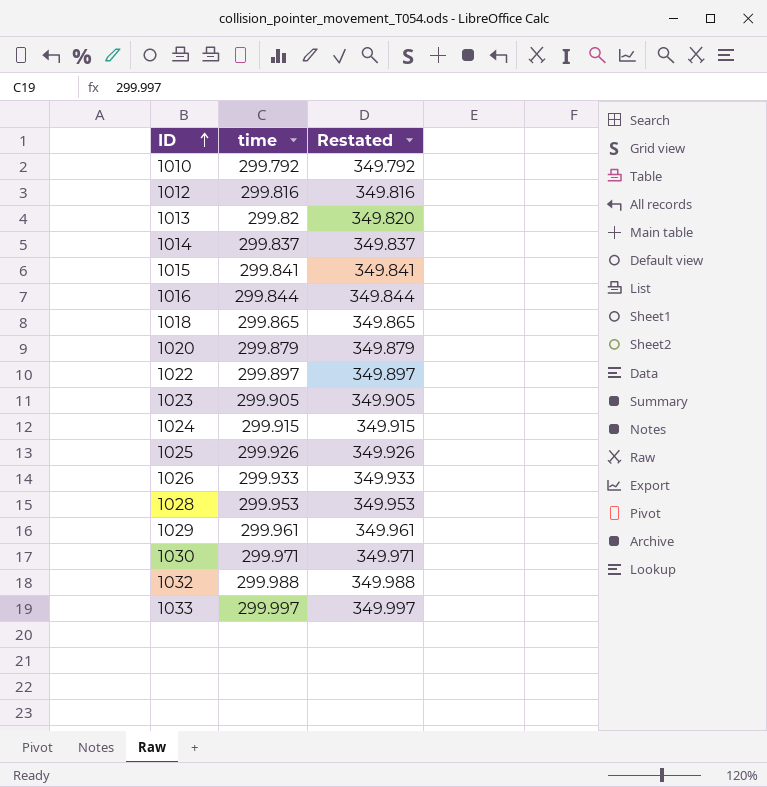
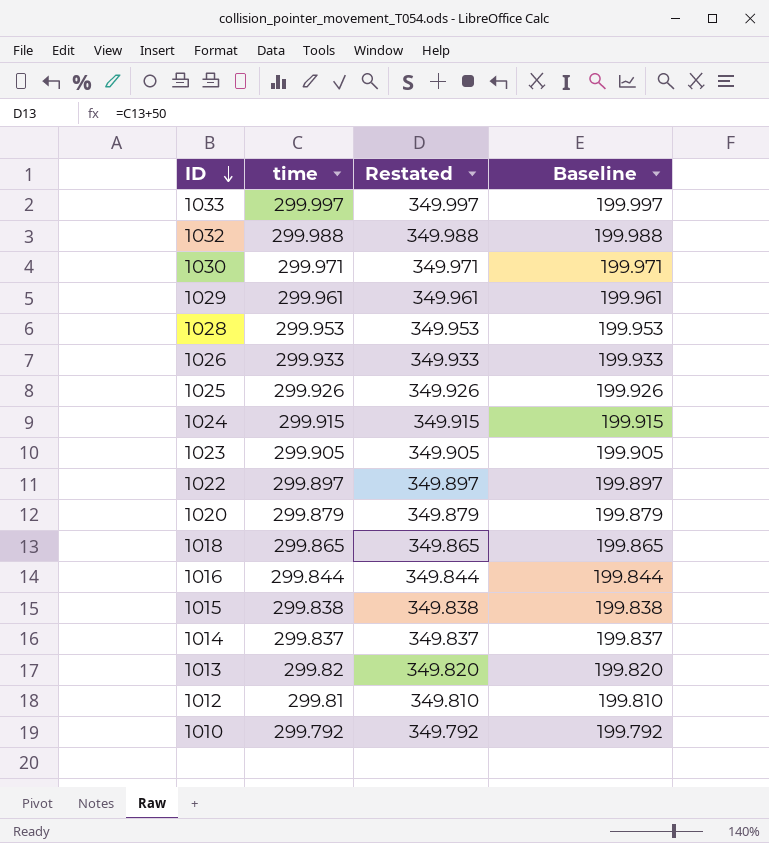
row order: ID ascending -> ID descending
column Baseline | formula: none -> [time] - 100
1015 | time: 299.841 -> 299.838
1015 | Restated: 349.841 -> 349.838
1012 | time: 299.816 -> 299.81
1012 | Restated: 349.816 -> 349.810

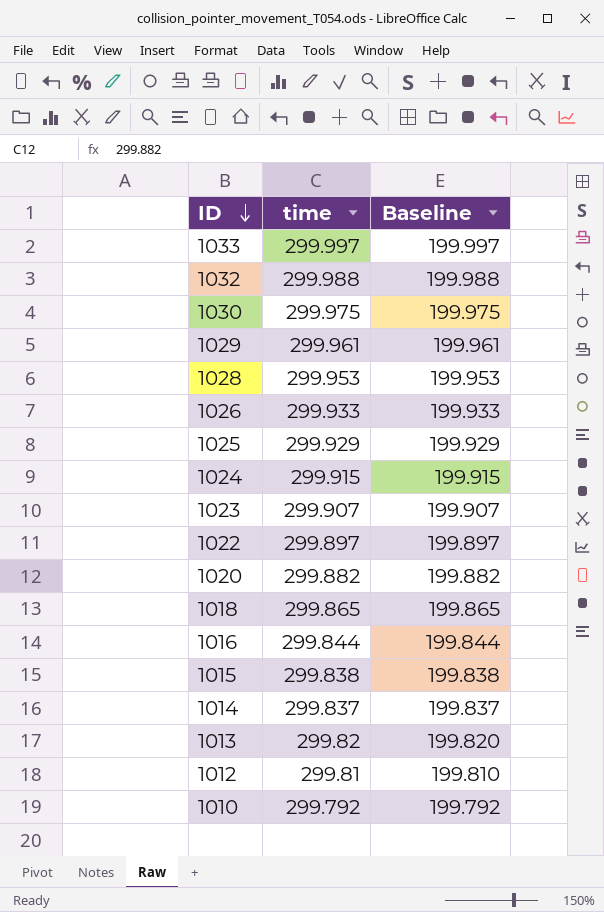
column Restated | formula: [time] + 50 -> none
1030 | time: 299.971 -> 299.975
1030 | Baseline: 199.971 -> 199.975
1025 | time: 299.926 -> 299.929
1025 | Baseline: 199.926 -> 199.929
1023 | time: 299.905 -> 299.907
1023 | Baseline: 199.905 -> 199.907
1020 | time: 299.879 -> 299.882
1020 | Baseline: 199.879 -> 199.882

